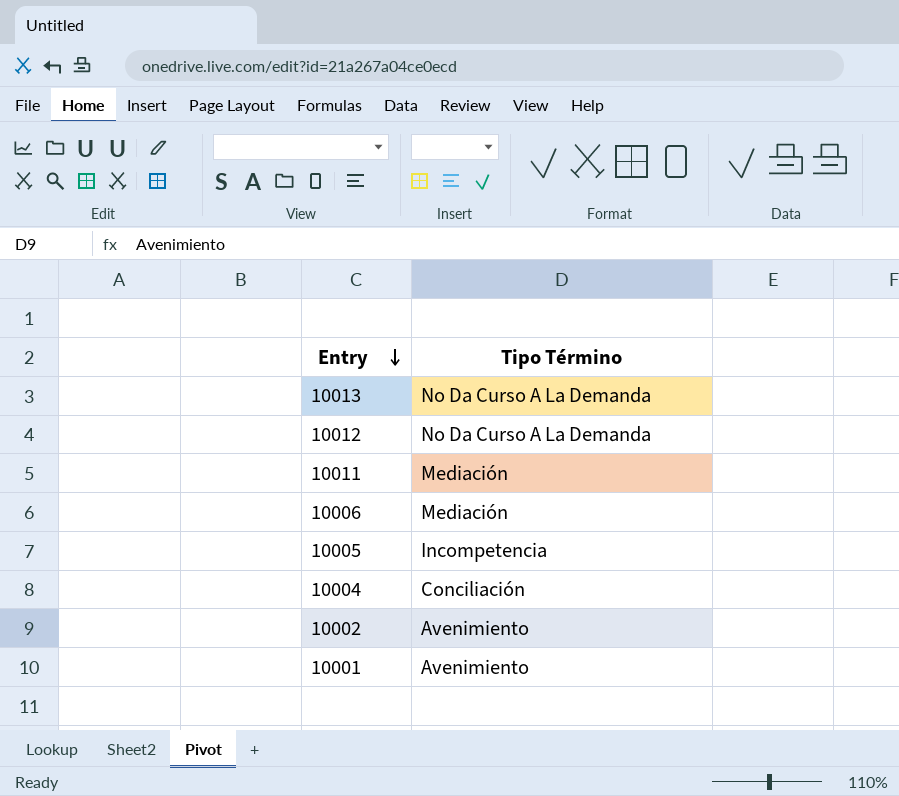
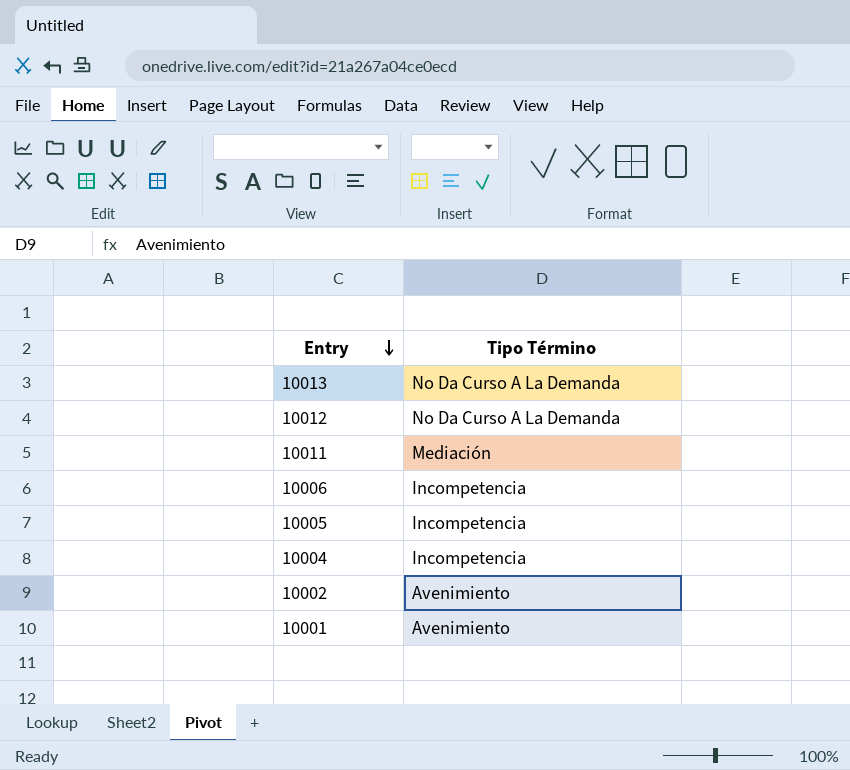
10006 | Tipo Término: Mediación -> Incompetencia
10004 | Tipo Término: Conciliación -> Incompetencia

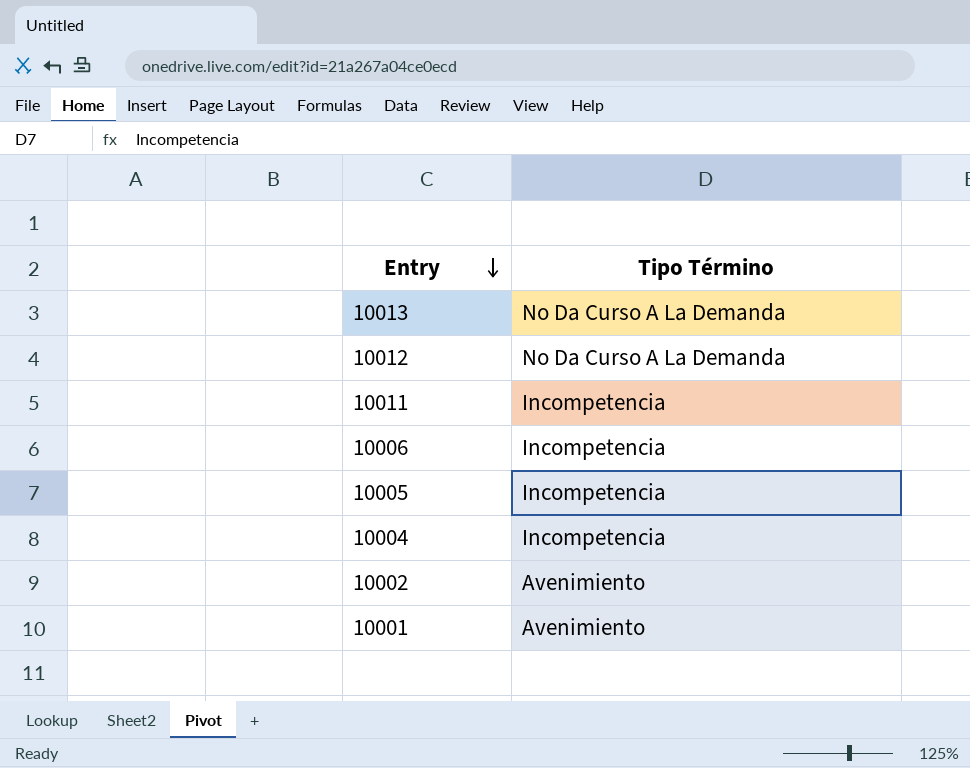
10011 | Tipo Término: Mediación -> Incompetencia

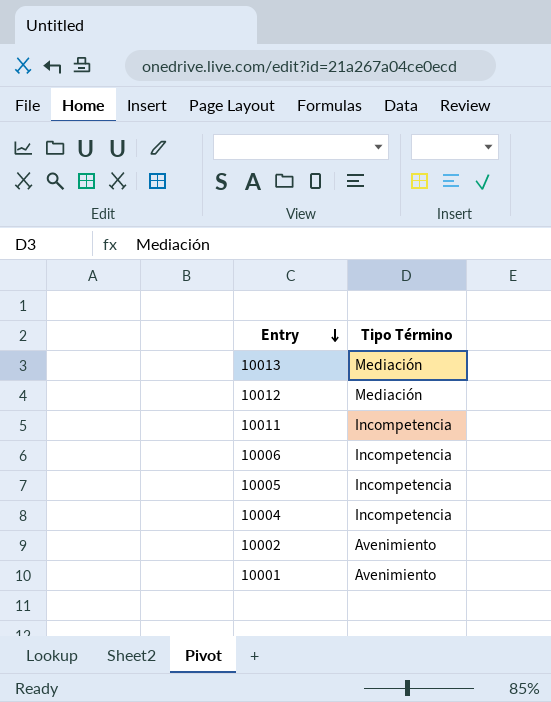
10013 | Tipo Término: No Da Curso A La Demanda -> Mediación
10012 | Tipo Término: No Da Curso A La Demanda -> Mediación

